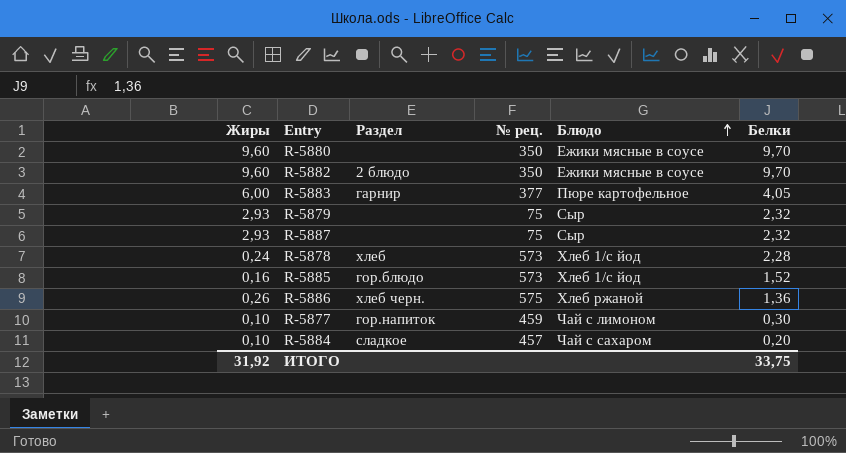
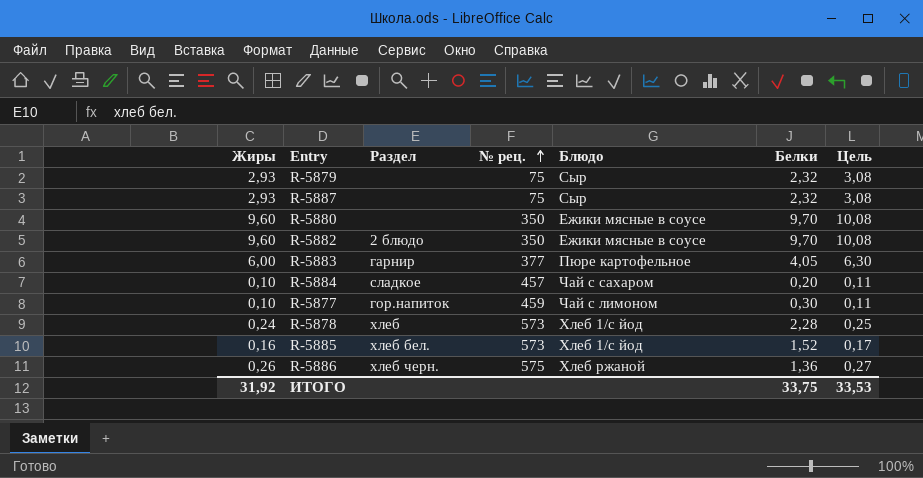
row order: Блюдо ascending -> № рец. ascending
column Цель | formula: none -> [Жиры] * 1,05
R-5885 | Раздел: гор.блюдо -> хлеб бел.

